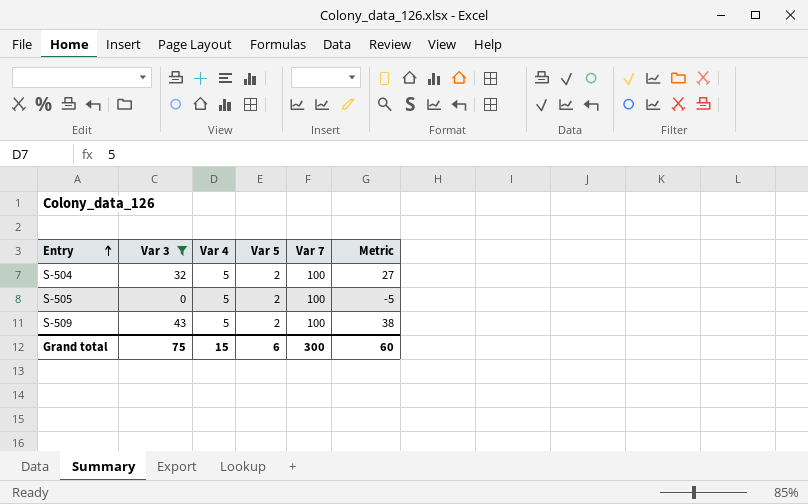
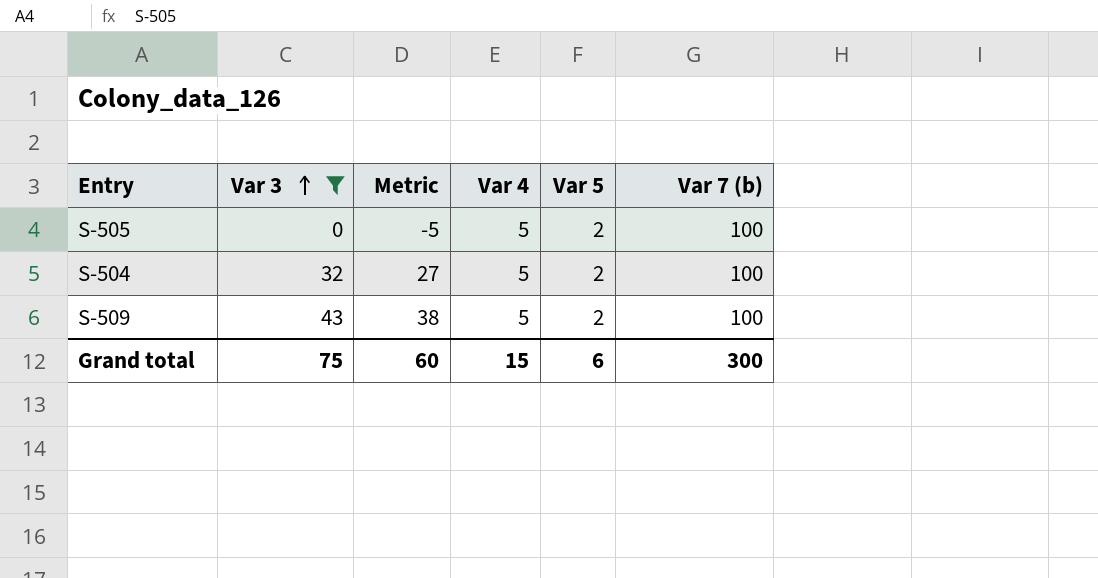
row order: Entry ascending -> Var 3 ascending
column Metric | position: 6 -> 3
column name: Var 7 -> Var 7 (b)

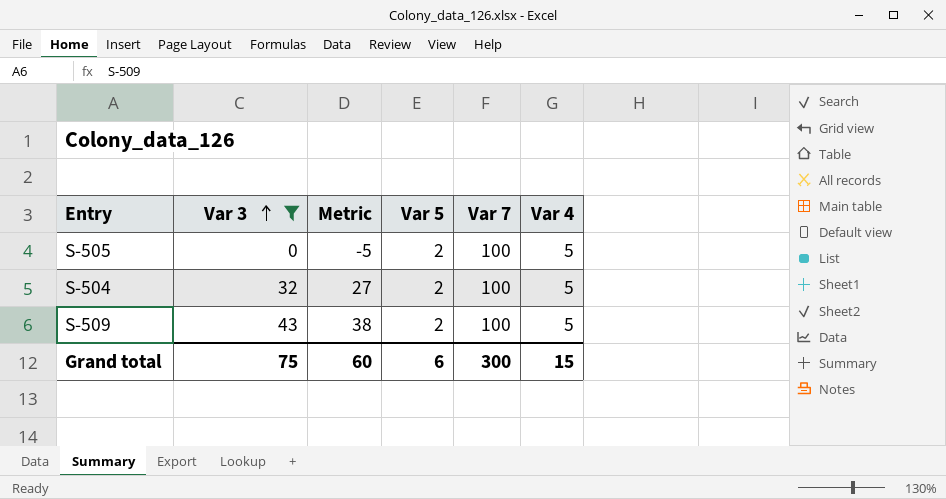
column name: Var 7 (b) -> Var 7
column Var 4 | position: 4 -> 6

